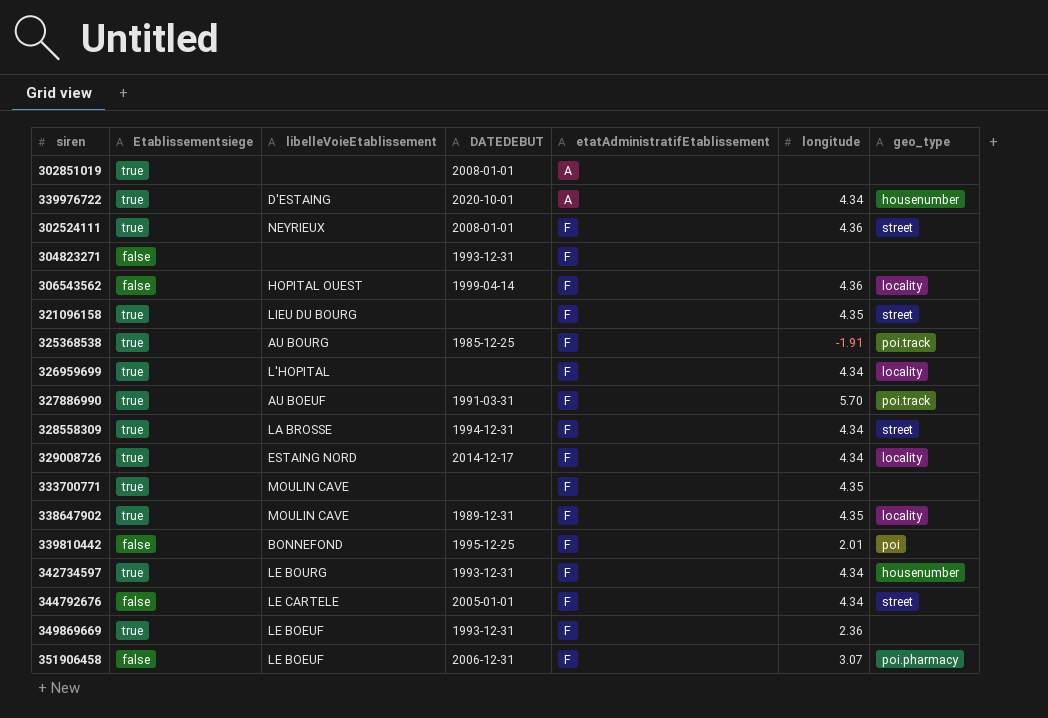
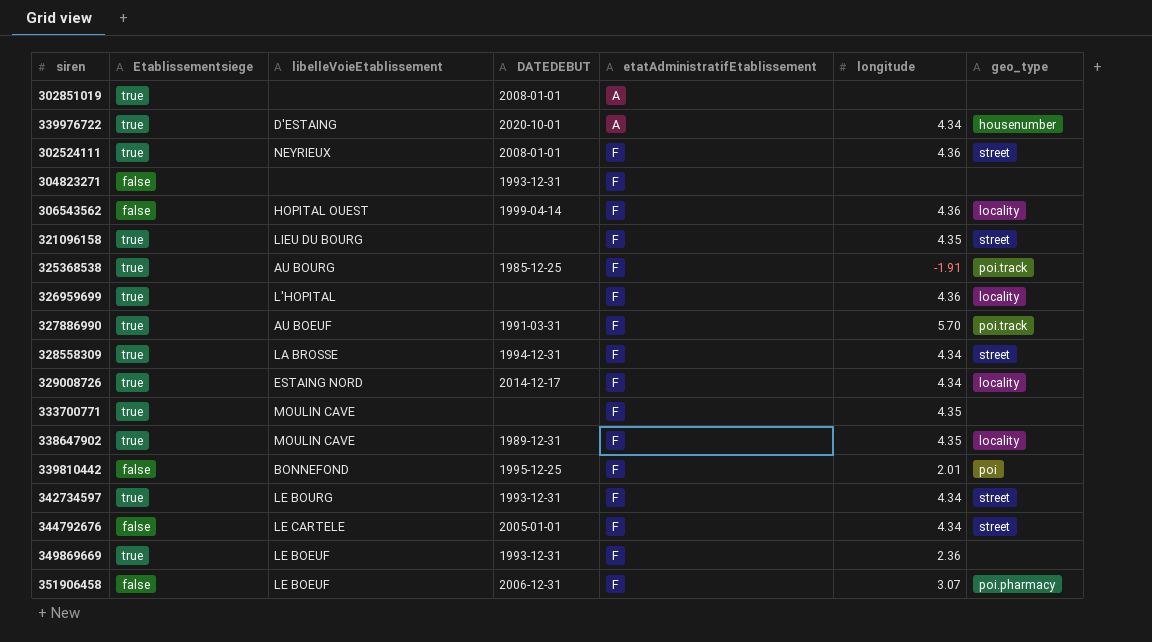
326959699 | longitude: 4.34 -> 4.36
342734597 | geo_type: housenumber -> street

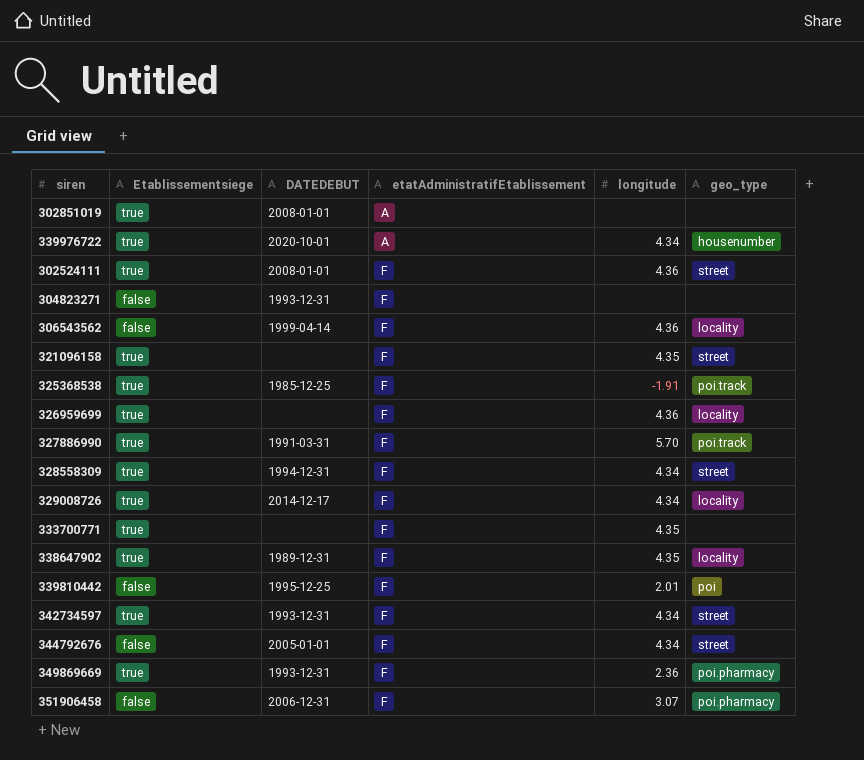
column libelleVoieEtablissement | position: 3 -> none
349869669 | geo_type: none -> poi.pharmacy

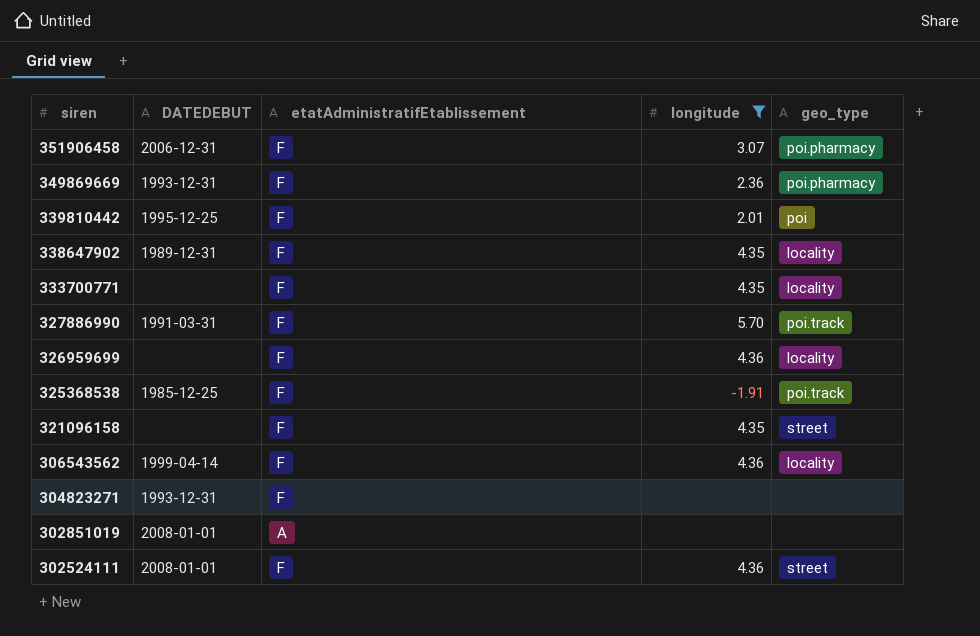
filter: none -> longitude != 4.34
row order: etatAdministratifEtablissement ascending -> siren descending
column Etablissementsiege | position: 2 -> none
333700771 | geo_type: none -> locality

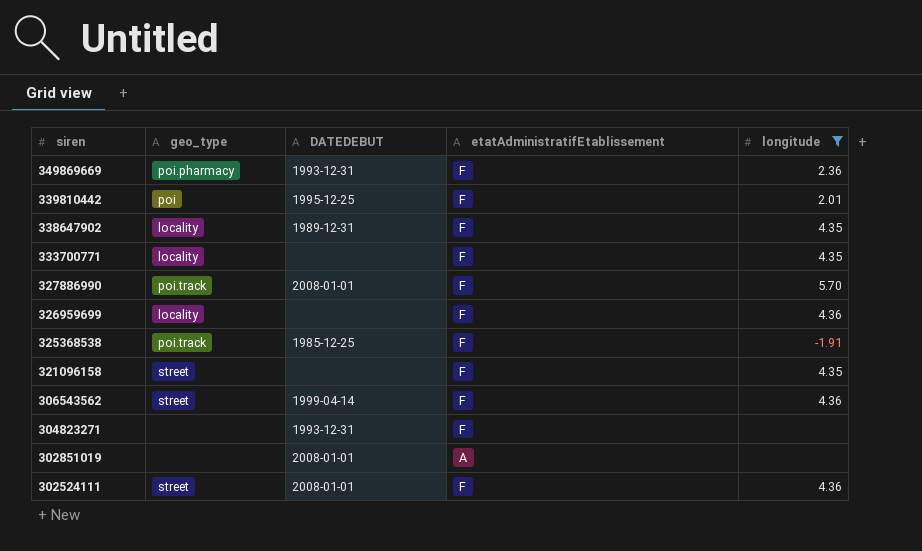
column geo_type | position: 5 -> 2
row 351906458: 2006-12-31 | F | 3.07 | poi.pharmacy -> none
327886990 | DATEDEBUT: 1991-03-31 -> 2008-01-01
306543562 | geo_type: locality -> street

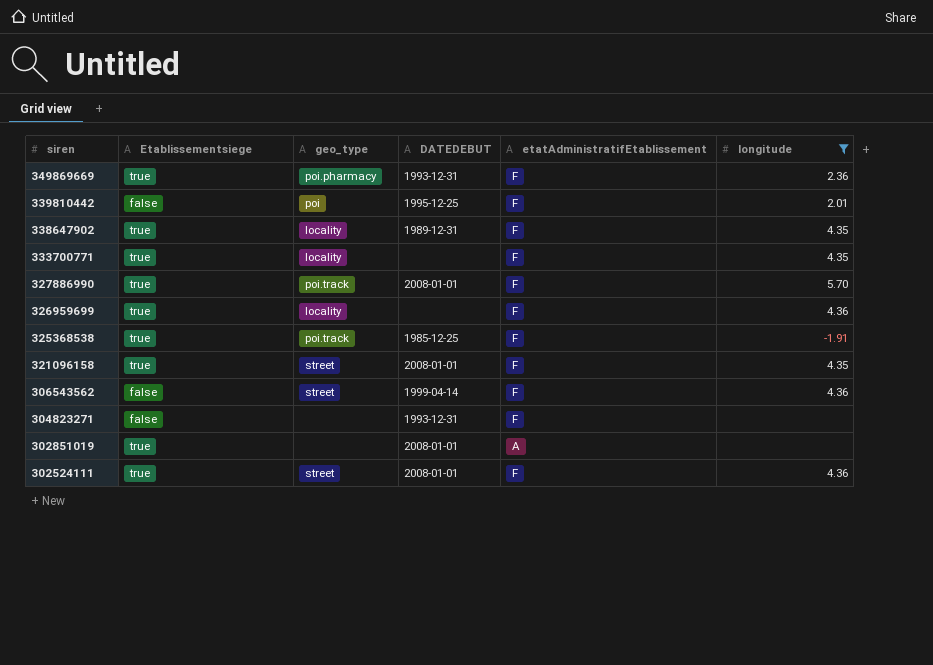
column Etablissementsiege | position: none -> 2
321096158 | DATEDEBUT: none -> 2008-01-01

